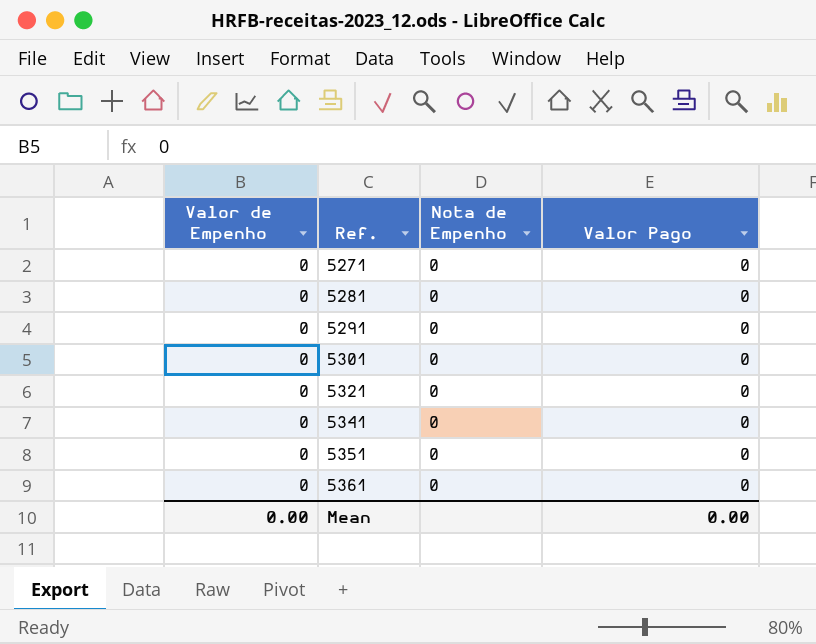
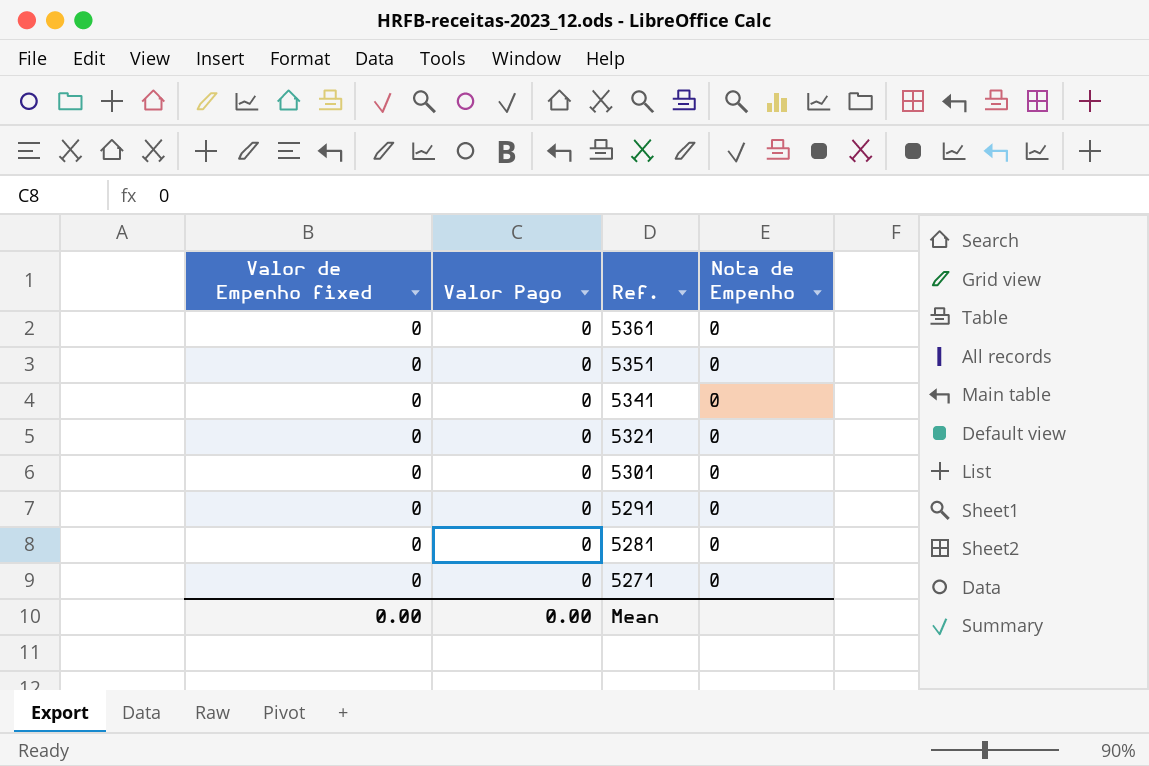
row order: Ref. ascending -> Ref. descending
column name: Valor de Empenho -> Valor de Empenho fixed
column Valor Pago | position: 4 -> 2

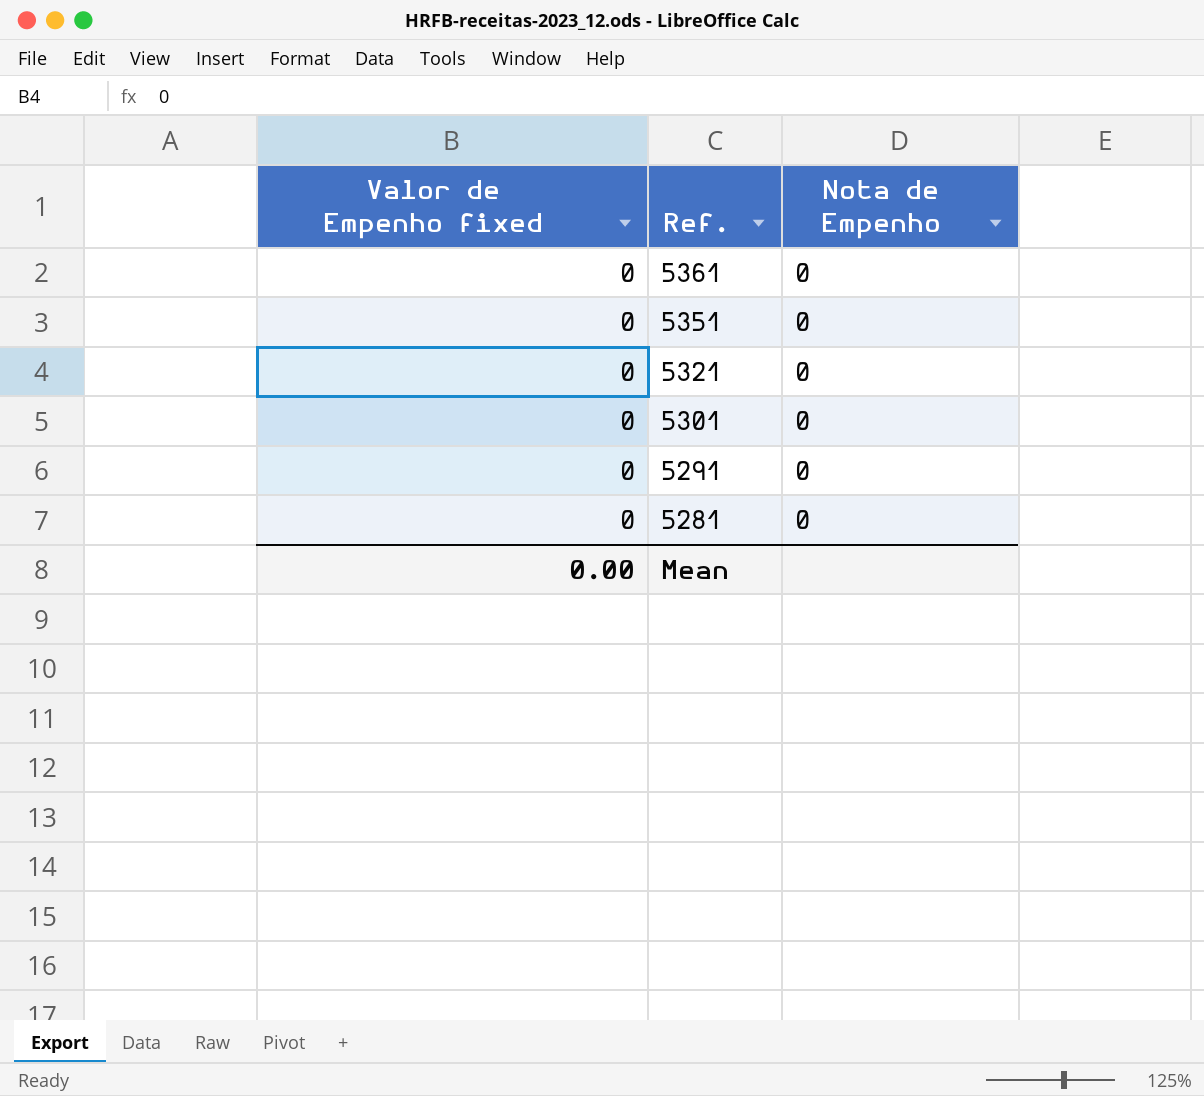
column Valor Pago | position: 2 -> none
row 5341: 0 | 0 | 0 -> none
row 5271: 0 | 0 | 0 -> none

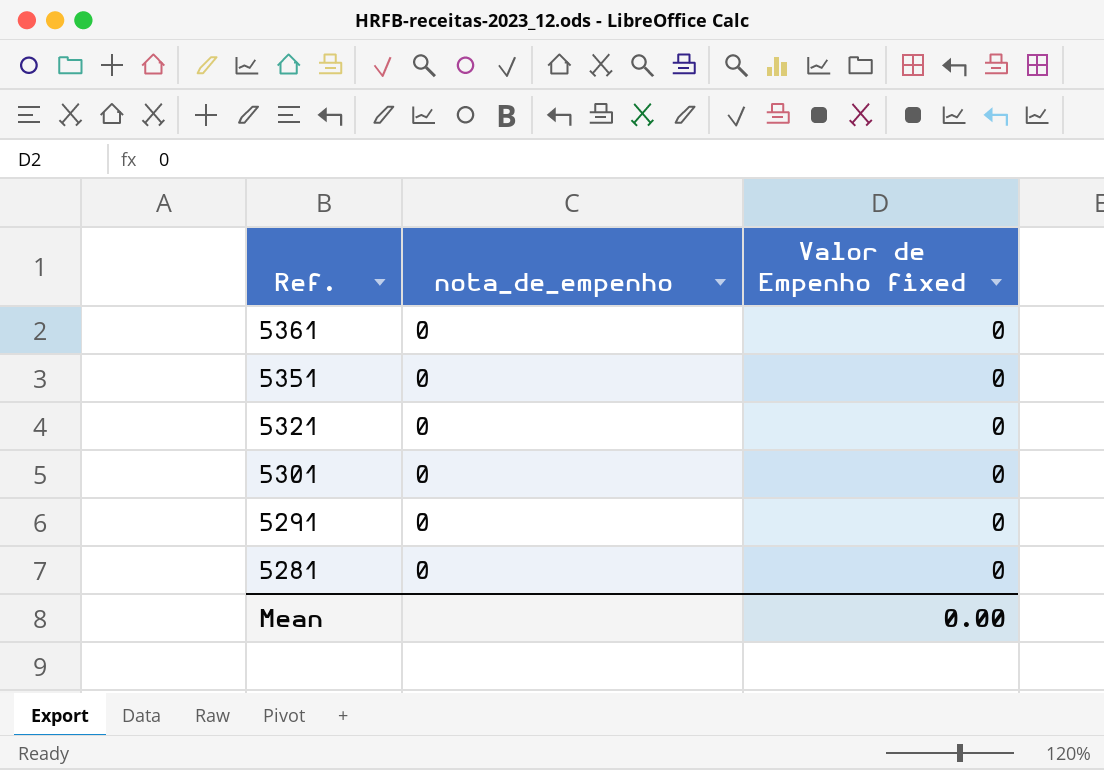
column name: Nota de Empenho -> nota_de_empenho
column Valor de Empenho fixed | position: 1 -> 3

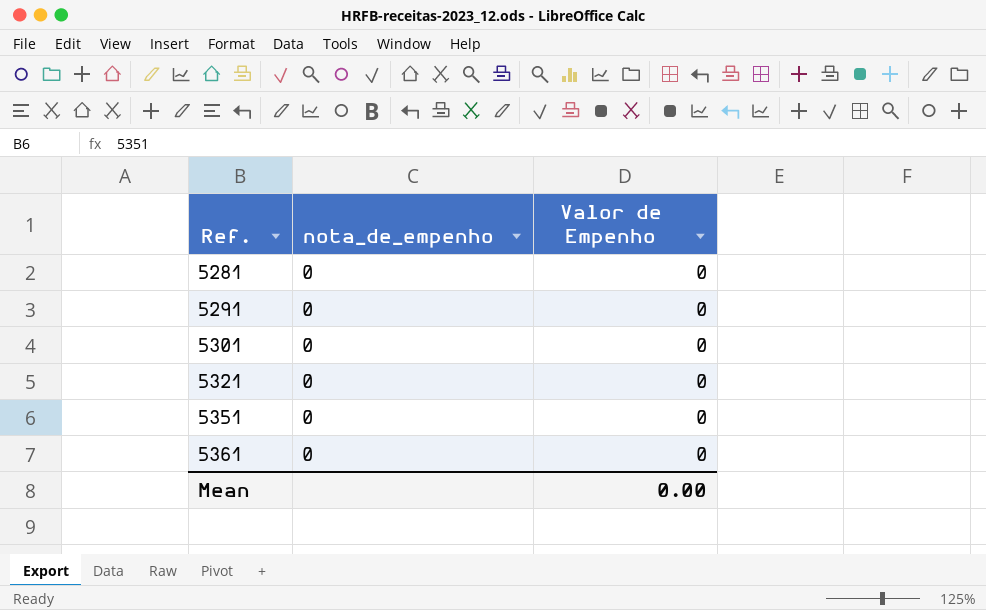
row order: Ref. descending -> Ref. ascending
column name: Valor de Empenho fixed -> Valor de Empenho

